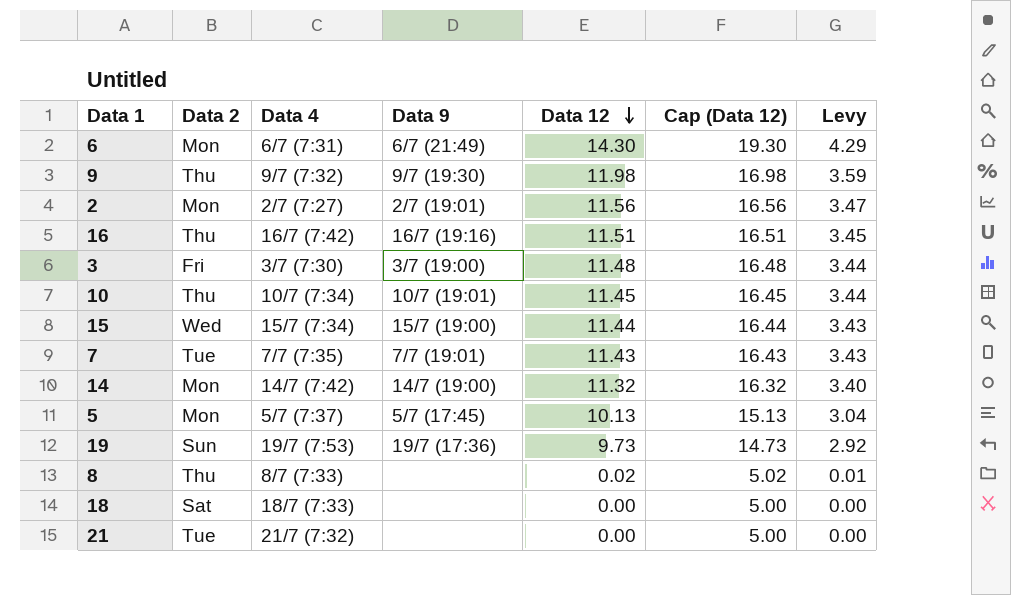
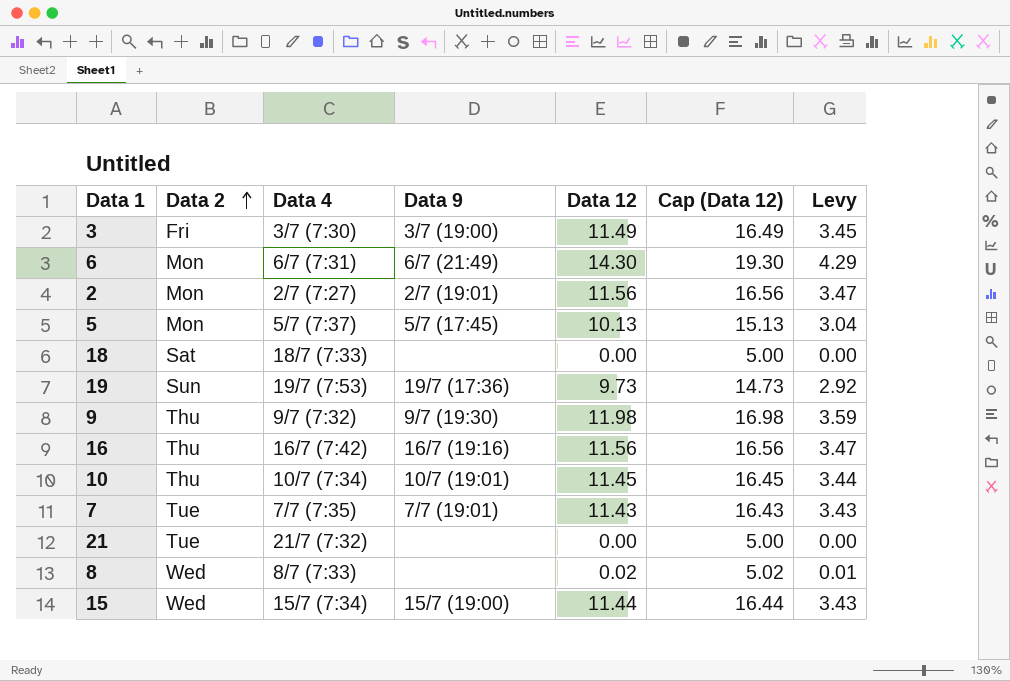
row order: Data 12 descending -> Data 2 ascending
row 14: Mon | 14/7 (7:42) | 14/7 (19:00) | 11.32 | 16.32 | 3.40 -> none
3 | Data 12: 11.48 -> 11.49
3 | Cap (Data 12): 16.48 -> 16.49
3 | Levy: 3.44 -> 3.45
16 | Data 12: 11.51 -> 11.56
16 | Cap (Data 12): 16.51 -> 16.56
16 | Levy: 3.45 -> 3.47
8 | Data 2: Thu -> Wed

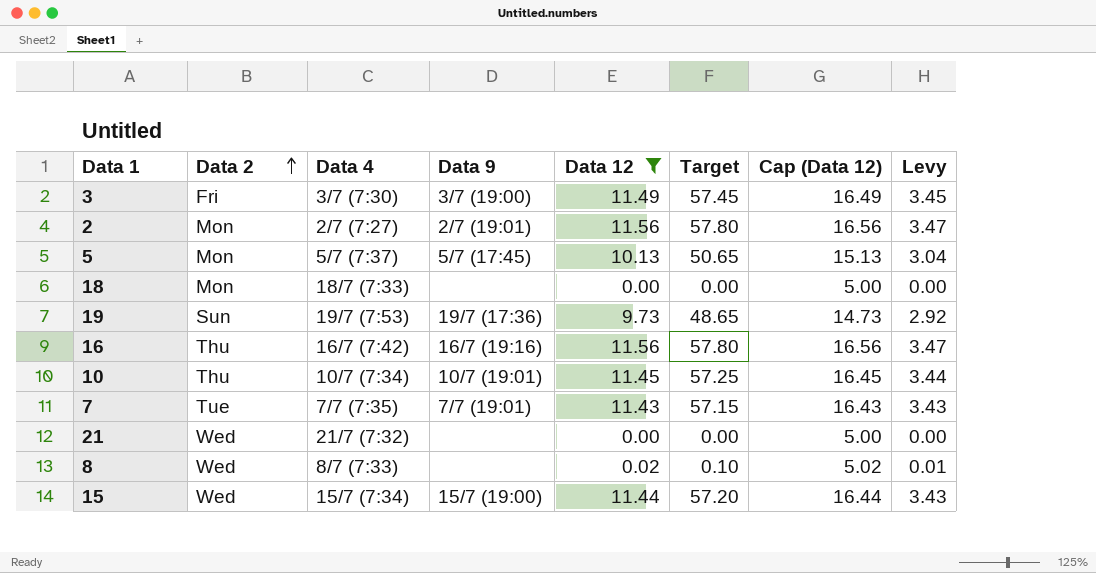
filter: none -> Data 12 <= 11.56
column Target | formula: none -> [Data 12] * 5
18 | Data 2: Sat -> Mon
21 | Data 2: Tue -> Wed

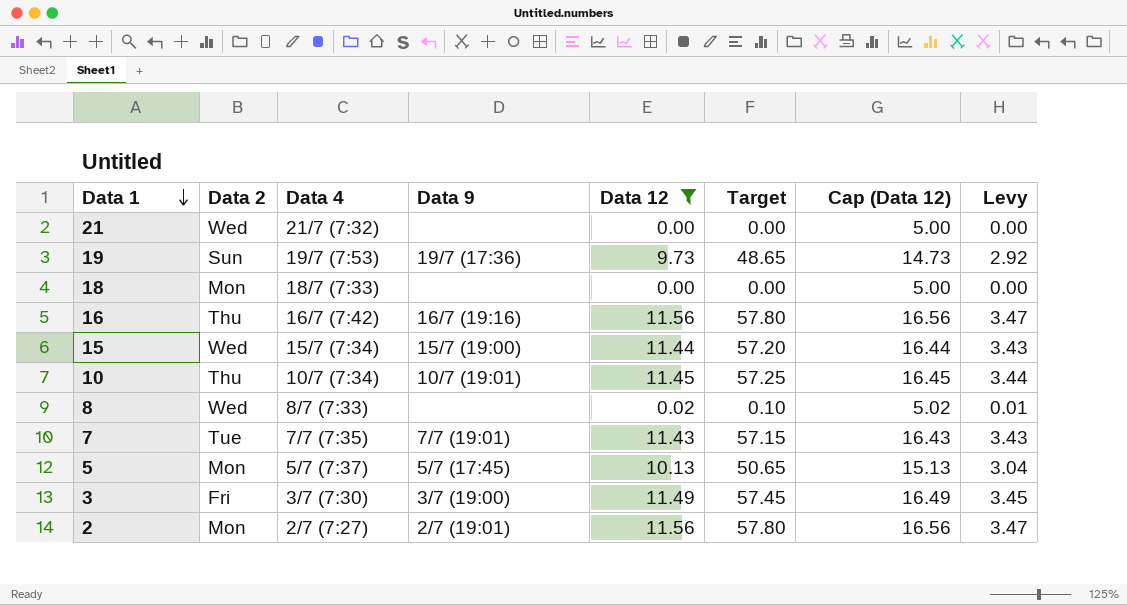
row order: Data 2 ascending -> Data 1 descending

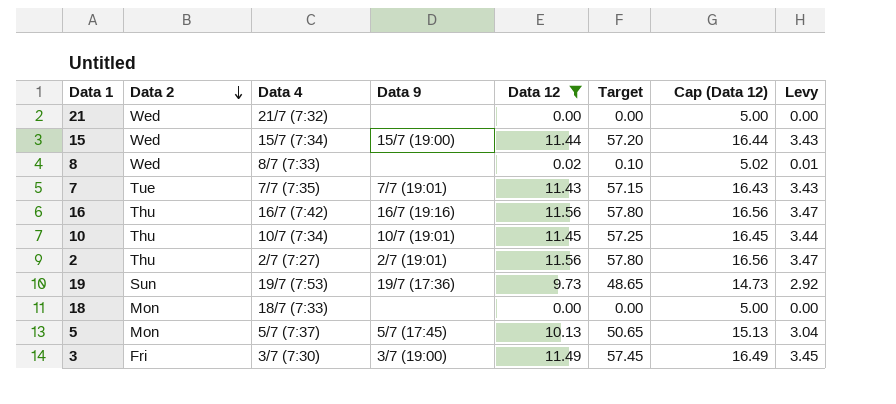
row order: Data 1 descending -> Data 2 descending
2 | Data 2: Mon -> Thu

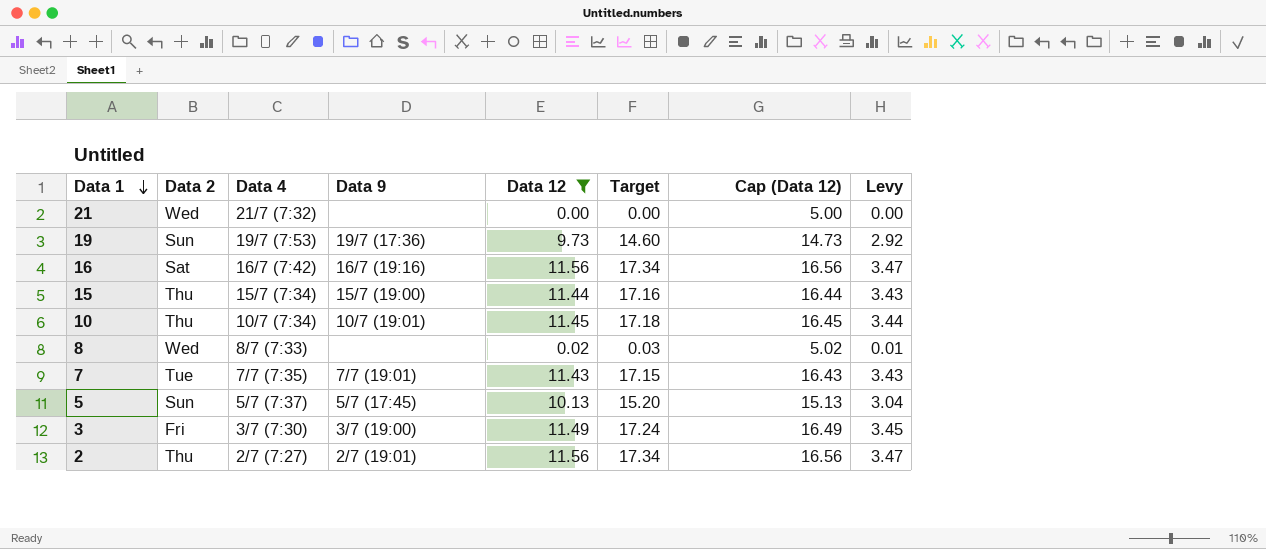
row order: Data 2 descending -> Data 1 descending
column Target | formula: [Data 12] * 5 -> [Data 12] * 1.5
row 18: Mon | 18/7 (7:33) | none | 0.00 | 0.00 | 5.00 | 0.00 -> none
16 | Data 2: Thu -> Sat
15 | Data 2: Wed -> Thu
5 | Data 2: Mon -> Sun

